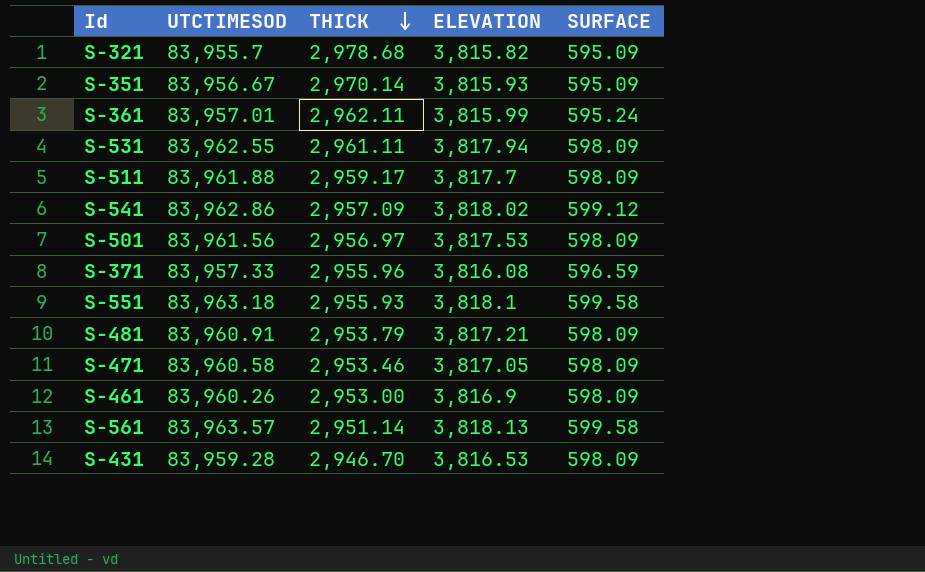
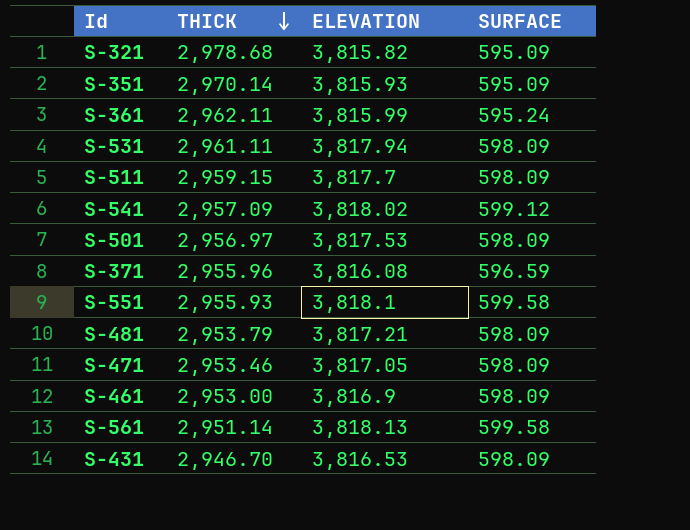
column UTCTIMESOD | position: 2 -> none
S-511 | THICK: 2,959.17 -> 2,959.15

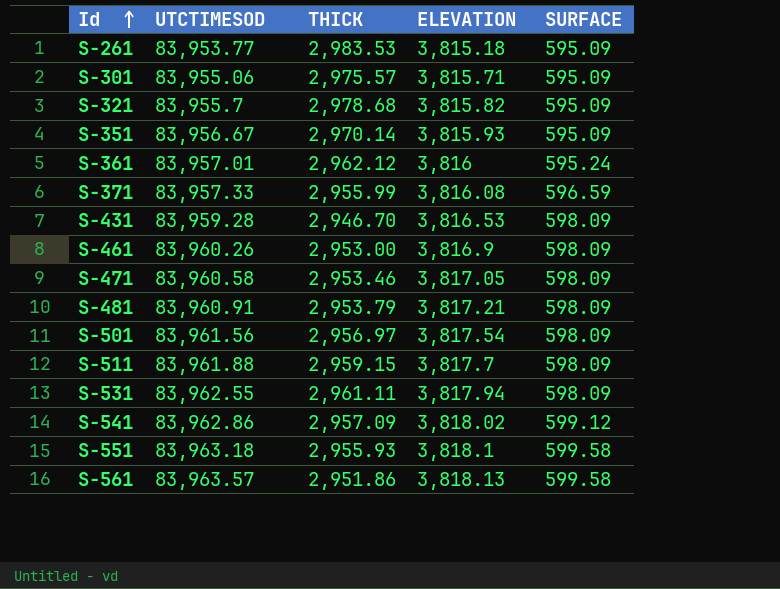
row order: THICK descending -> Id ascending
column UTCTIMESOD | position: none -> 2
row S-261: none -> 83,953.77 | 2,983.53 | 3,815.18 | 595.09
row S-301: none -> 83,955.06 | 2,975.57 | 3,815.71 | 595.09
S-361 | THICK: 2,962.11 -> 2,962.12
S-361 | ELEVATION: 3,815.99 -> 3,816
S-371 | THICK: 2,955.96 -> 2,955.99
S-501 | ELEVATION: 3,817.53 -> 3,817.54
S-561 | THICK: 2,951.14 -> 2,951.86

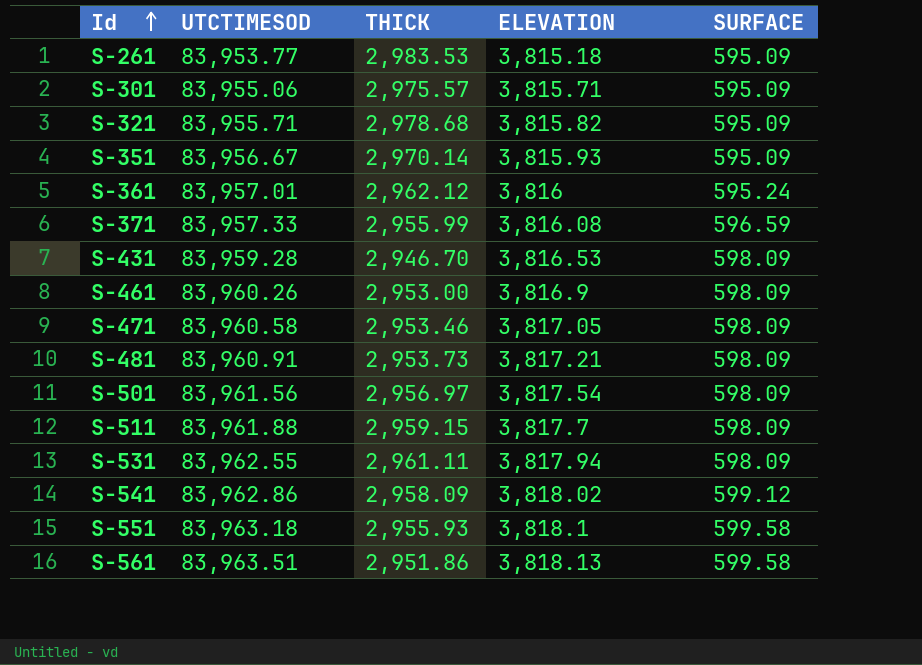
S-321 | UTCTIMESOD: 83,955.7 -> 83,955.71
S-481 | THICK: 2,953.79 -> 2,953.73
S-541 | THICK: 2,957.09 -> 2,958.09
S-561 | UTCTIMESOD: 83,963.57 -> 83,963.51

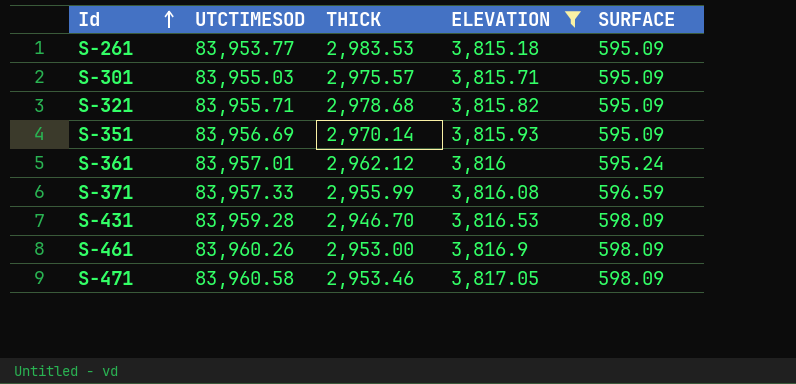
filter: none -> ELEVATION <= 3,817.05
S-301 | UTCTIMESOD: 83,955.06 -> 83,955.03
S-351 | UTCTIMESOD: 83,956.67 -> 83,956.69

